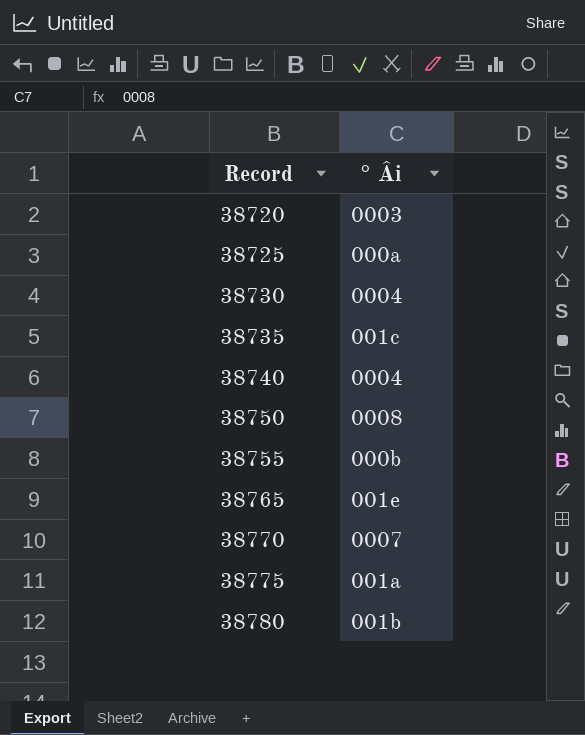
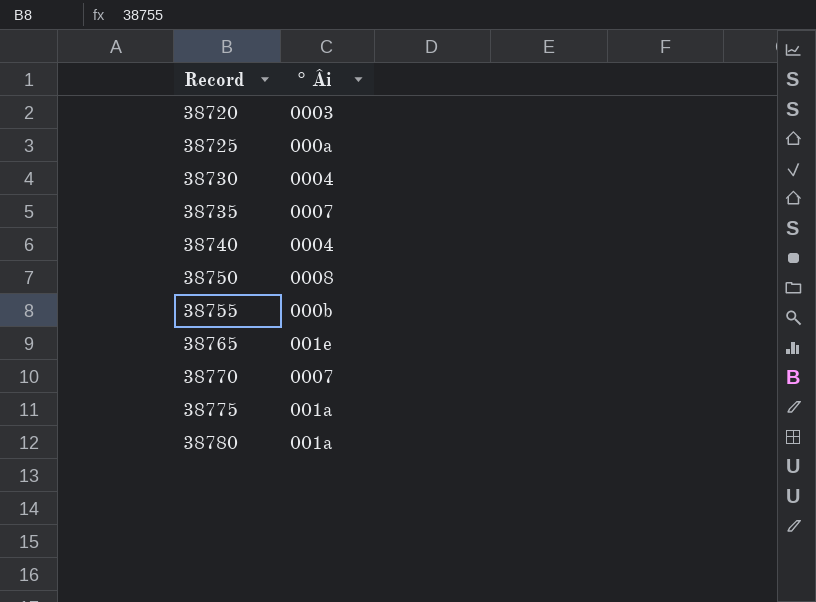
38735 | ° Âi: 001c -> 0007
38780 | ° Âi: 001b -> 001a

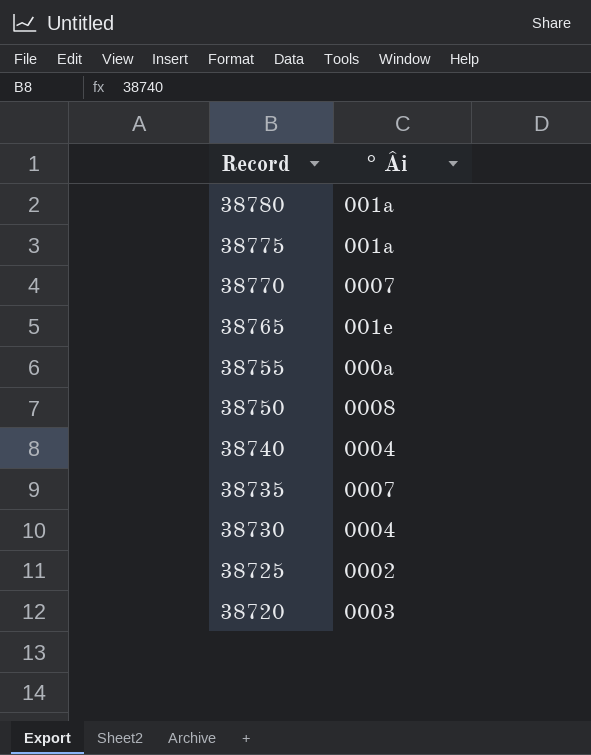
row order: Record ascending -> Record descending
38755 | ° Âi: 000b -> 000a
38725 | ° Âi: 000a -> 0002

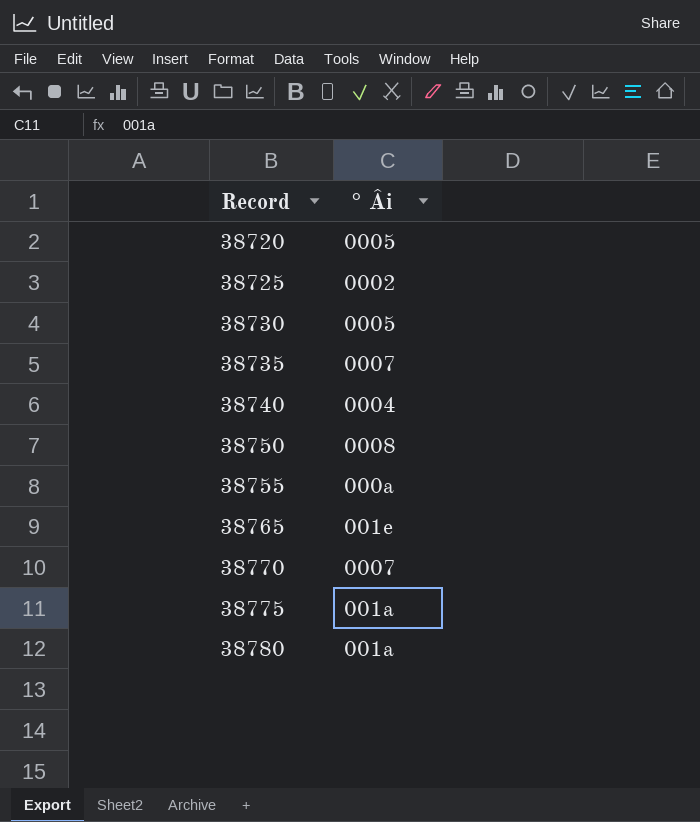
row order: Record descending -> Record ascending
38720 | ° Âi: 0003 -> 0005
38730 | ° Âi: 0004 -> 0005

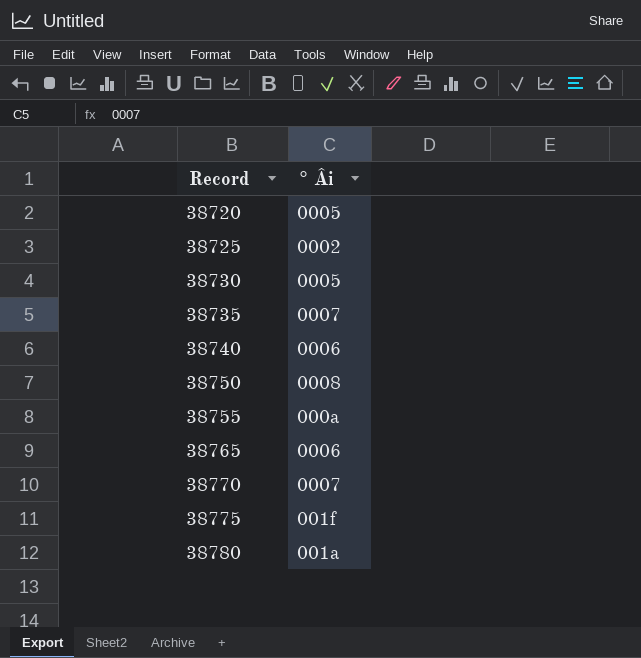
38740 | ° Âi: 0004 -> 0006
38765 | ° Âi: 001e -> 0006
38775 | ° Âi: 001a -> 001f

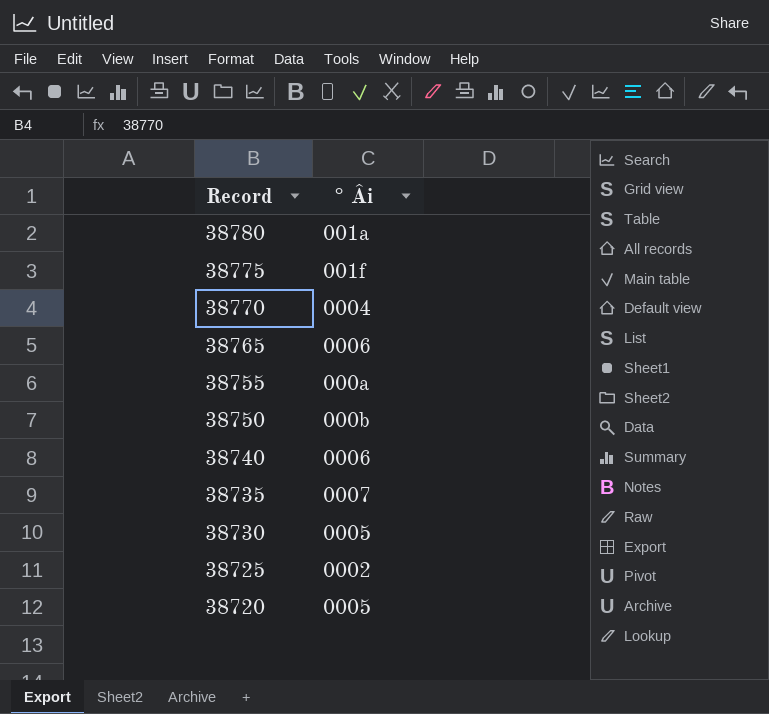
row order: Record ascending -> Record descending
38770 | ° Âi: 0007 -> 0004
38750 | ° Âi: 0008 -> 000b

